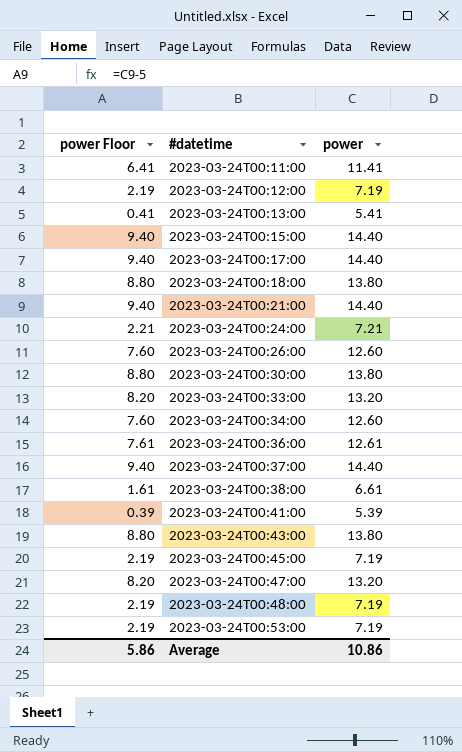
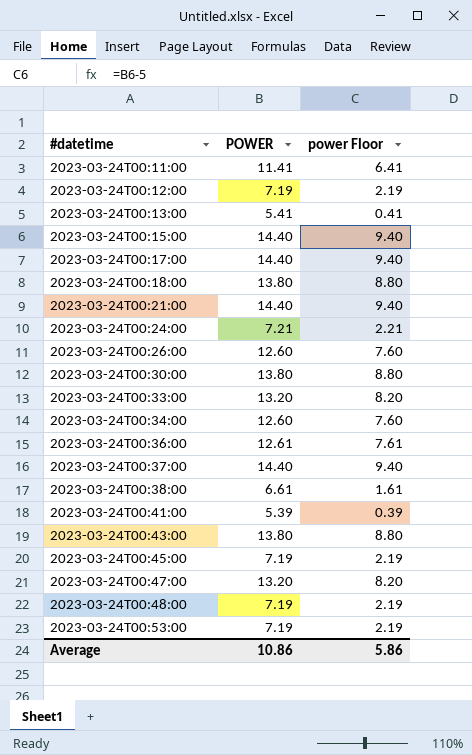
column name: power -> POWER
column power Floor | position: 1 -> 3

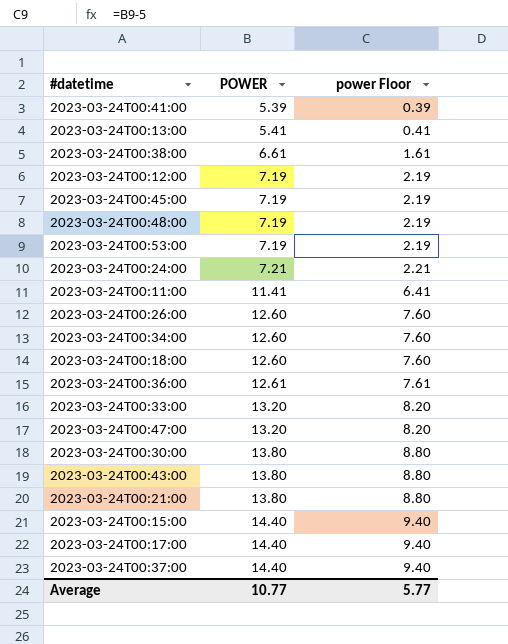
row order: #datetime ascending -> POWER ascending
2023-03-24T00:18:00 | POWER: 13.80 -> 12.60
2023-03-24T00:18:00 | power Floor: 8.80 -> 7.60
2023-03-24T00:21:00 | POWER: 14.40 -> 13.80
2023-03-24T00:21:00 | power Floor: 9.40 -> 8.80
Average | POWER: 10.86 -> 10.77
Average | power Floor: 5.86 -> 5.77

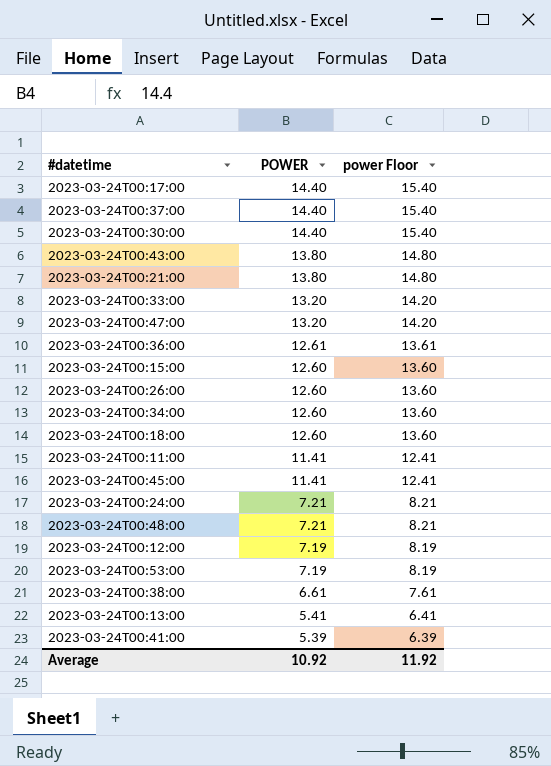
row order: POWER ascending -> POWER descending
column power Floor | formula: [POWER] - 5 -> [POWER] + 1
2023-03-24T00:30:00 | POWER: 13.80 -> 14.40
2023-03-24T00:15:00 | POWER: 14.40 -> 12.60
2023-03-24T00:45:00 | POWER: 7.19 -> 11.41
2023-03-24T00:48:00 | POWER: 7.19 -> 7.21
Average | POWER: 10.77 -> 10.92
Average | power Floor: 5.77 -> 11.92

